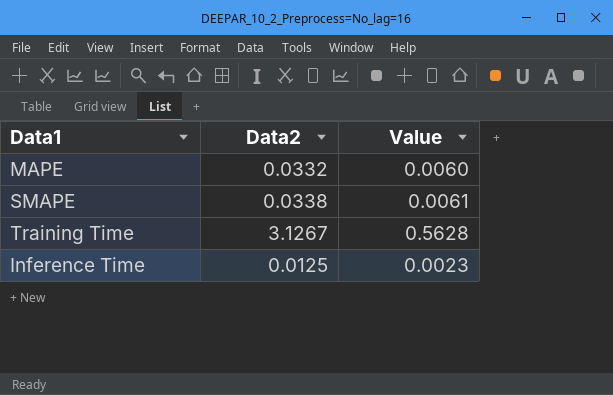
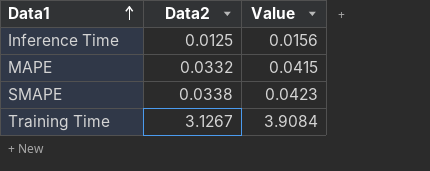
row order: none -> Data1 ascending
column Value | formula: [Data2] * 0.18 -> [Data2] * 1.25

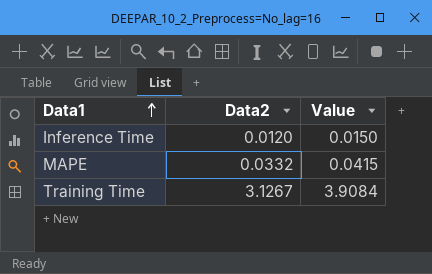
row SMAPE: 0.0338 | 0.0423 -> none
Inference Time | Data2: 0.0125 -> 0.0120
Inference Time | Value: 0.0156 -> 0.0150

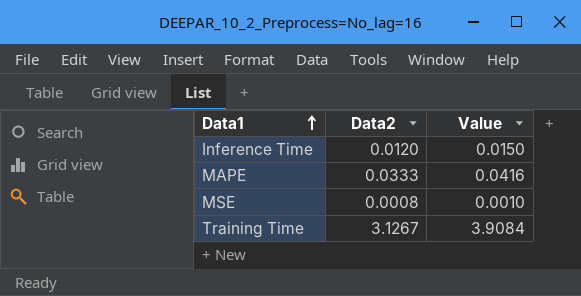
MAPE | Data2: 0.0332 -> 0.0333
MAPE | Value: 0.0415 -> 0.0416
row MSE: none -> 0.0008 | 0.0010

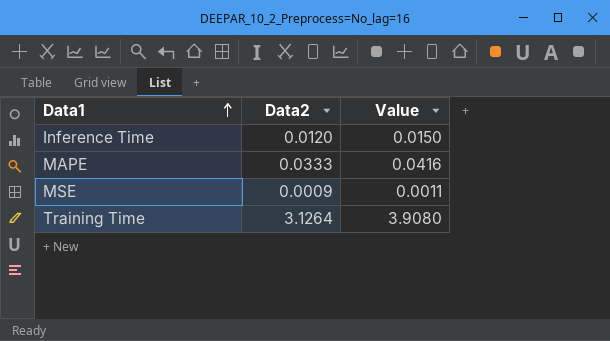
MSE | Data2: 0.0008 -> 0.0009
MSE | Value: 0.0010 -> 0.0011
Training Time | Data2: 3.1267 -> 3.1264
Training Time | Value: 3.9084 -> 3.9080

